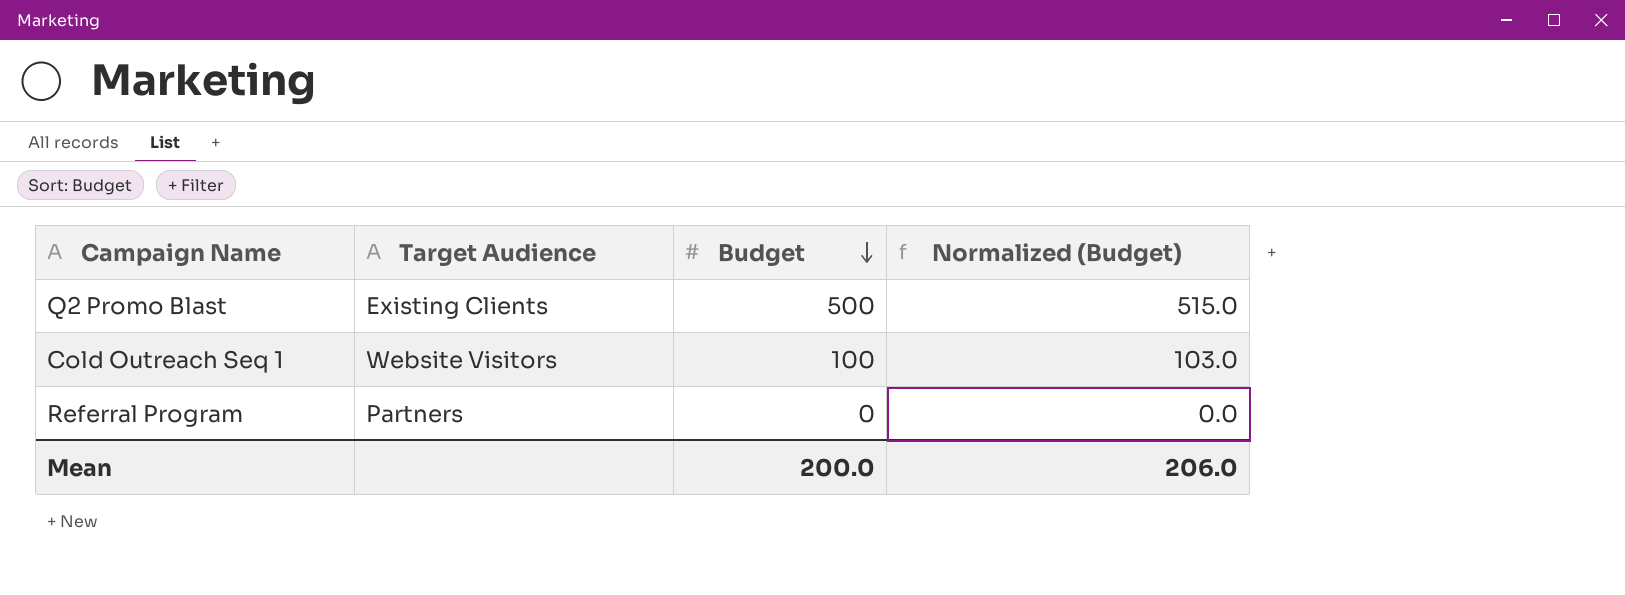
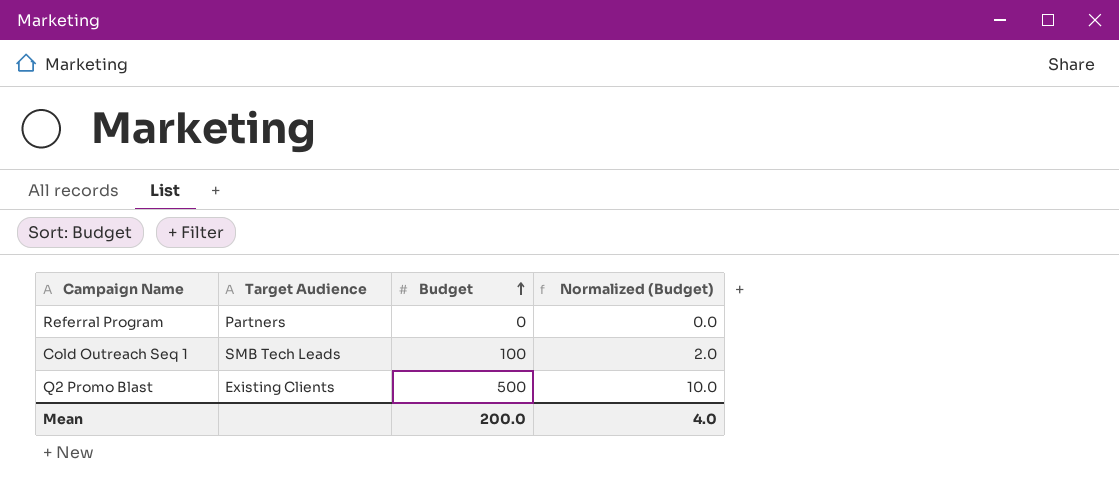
row order: Budget descending -> Budget ascending
column Normalized (Budget) | formula: [Budget] * 1.03 -> [Budget] * 0.02
Cold Outreach Seq 1 | Target Audience: Website Visitors -> SMB Tech Leads
Mean | Normalized (Budget): 206.0 -> 4.0

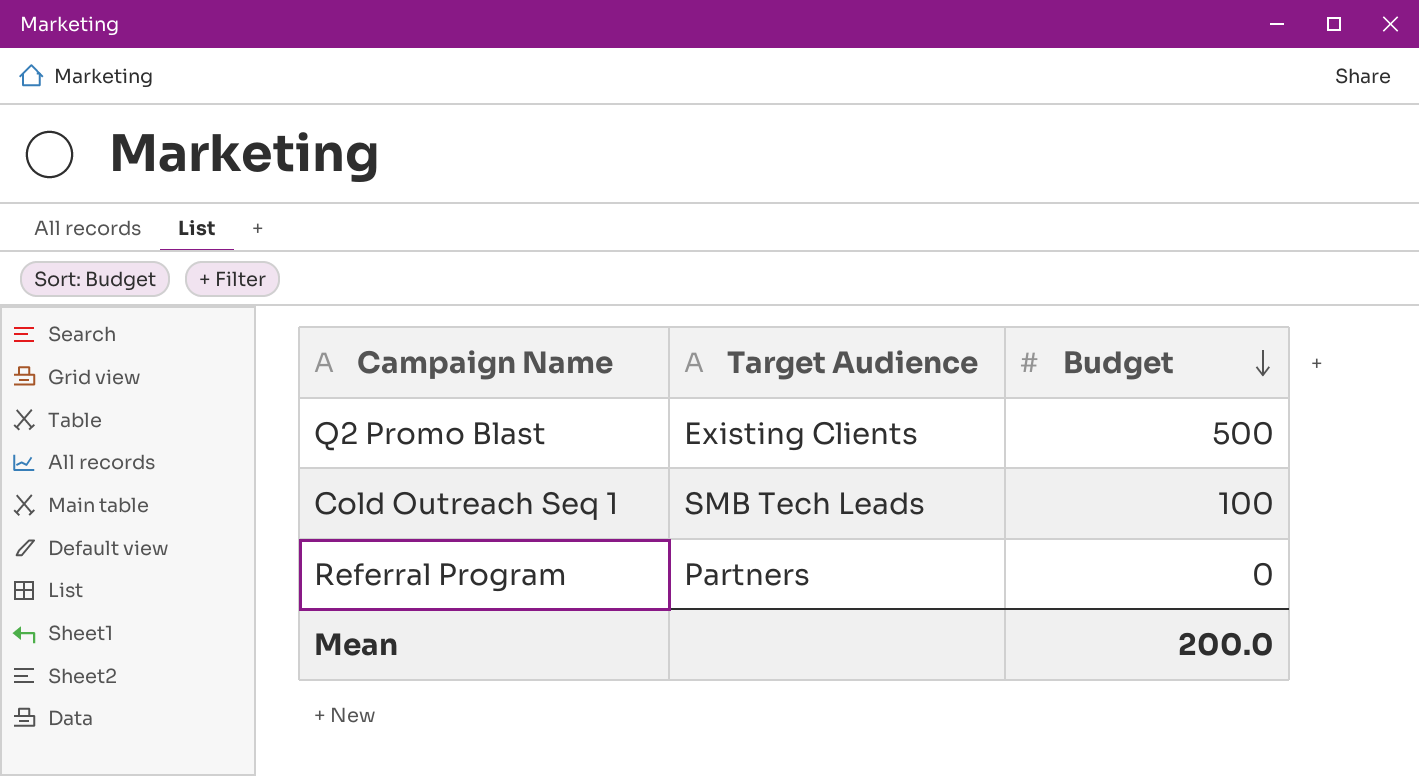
row order: Budget ascending -> Budget descending
column Normalized (Budget) | formula: [Budget] * 0.02 -> none

